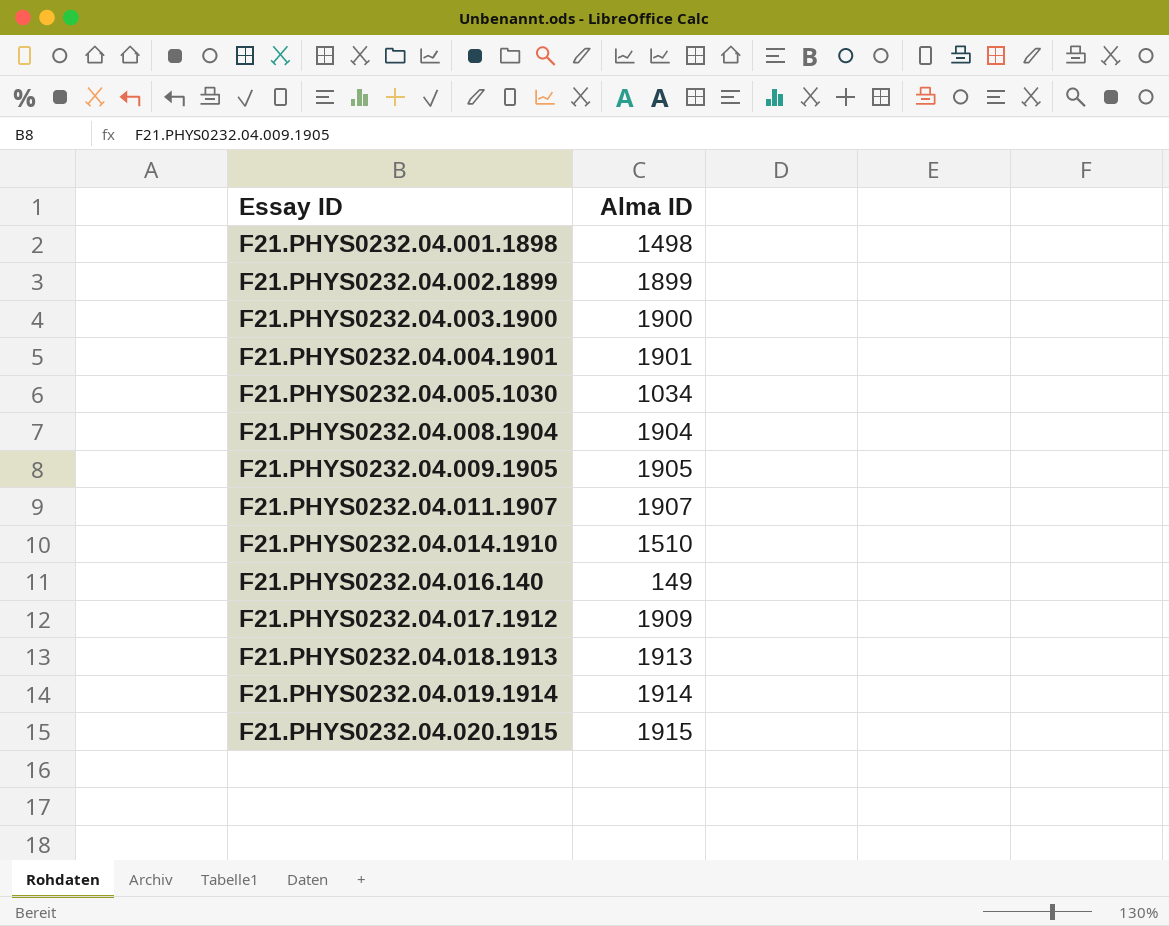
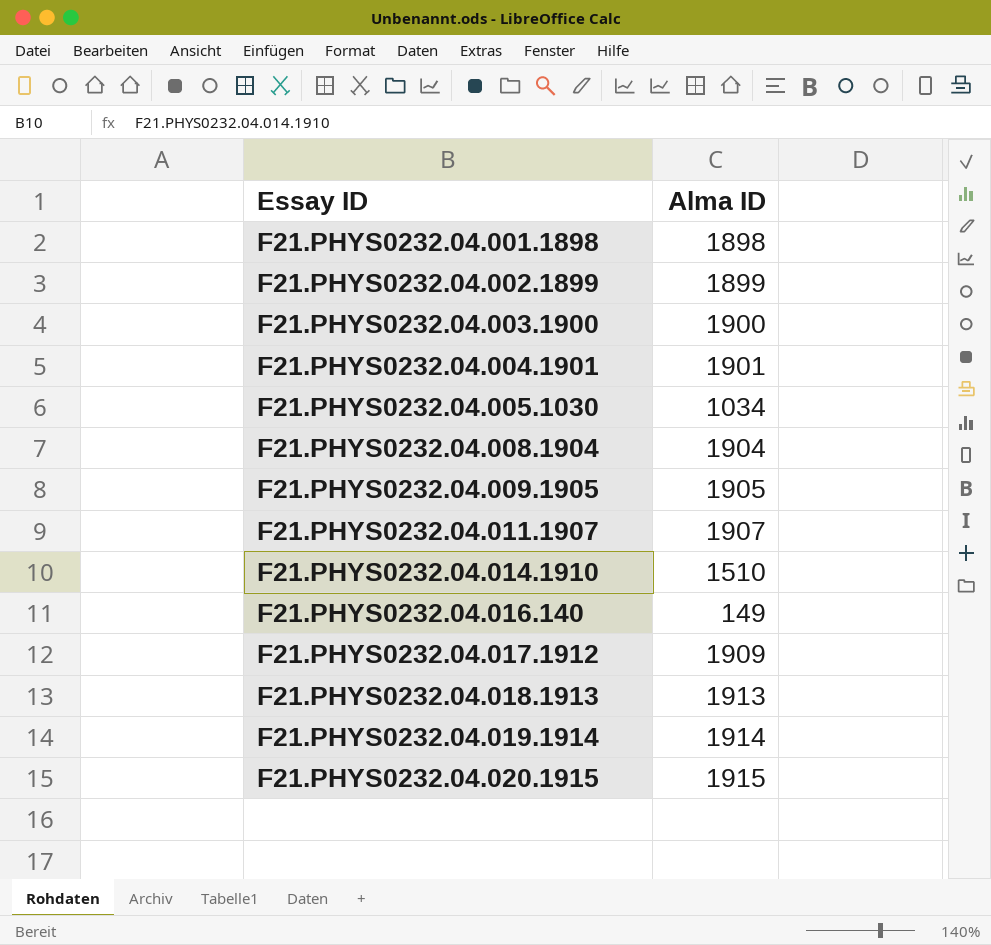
F21.PHYS0232.04.001.1898 | Alma ID: 1498 -> 1898

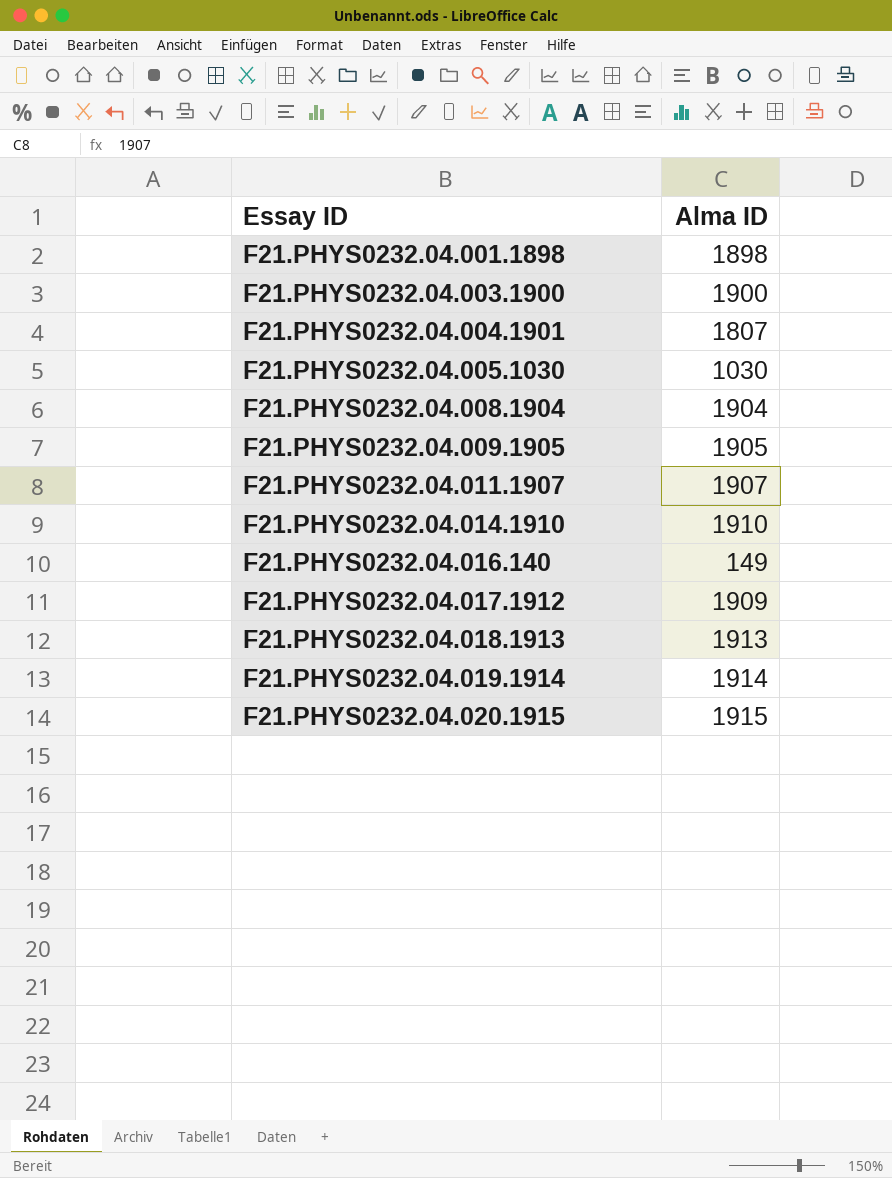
row F21.PHYS0232.04.002.1899: 1899 -> none
F21.PHYS0232.04.004.1901 | Alma ID: 1901 -> 1807
F21.PHYS0232.04.005.1030 | Alma ID: 1034 -> 1030
F21.PHYS0232.04.014.1910 | Alma ID: 1510 -> 1910

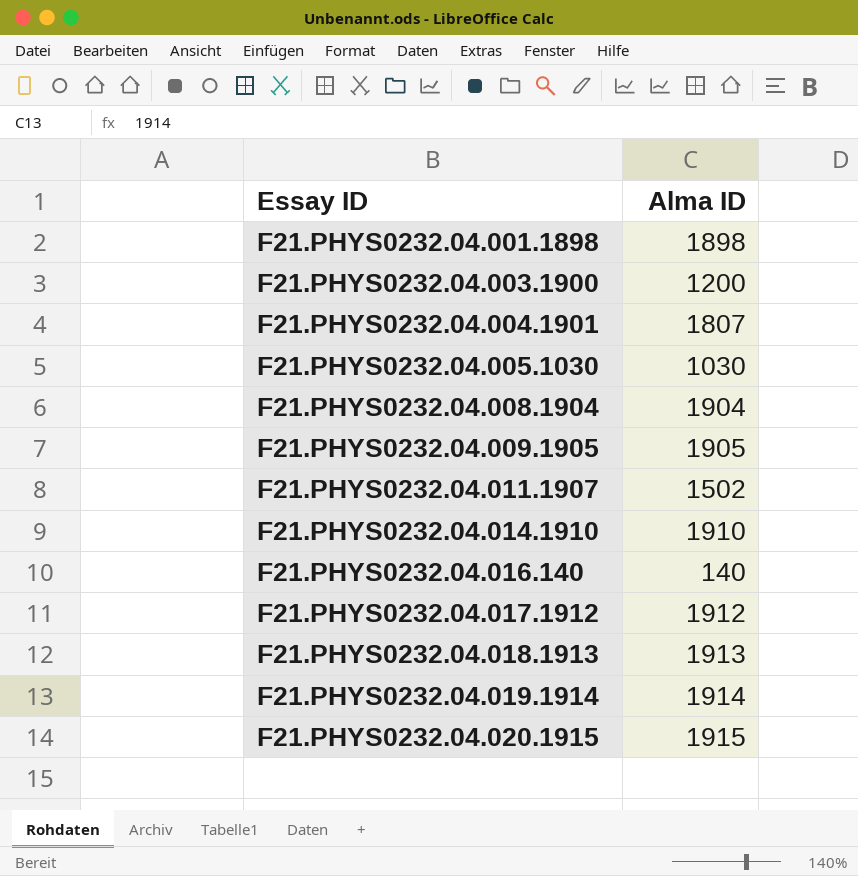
F21.PHYS0232.04.003.1900 | Alma ID: 1900 -> 1200
F21.PHYS0232.04.011.1907 | Alma ID: 1907 -> 1502
F21.PHYS0232.04.016.140 | Alma ID: 149 -> 140
F21.PHYS0232.04.017.1912 | Alma ID: 1909 -> 1912

